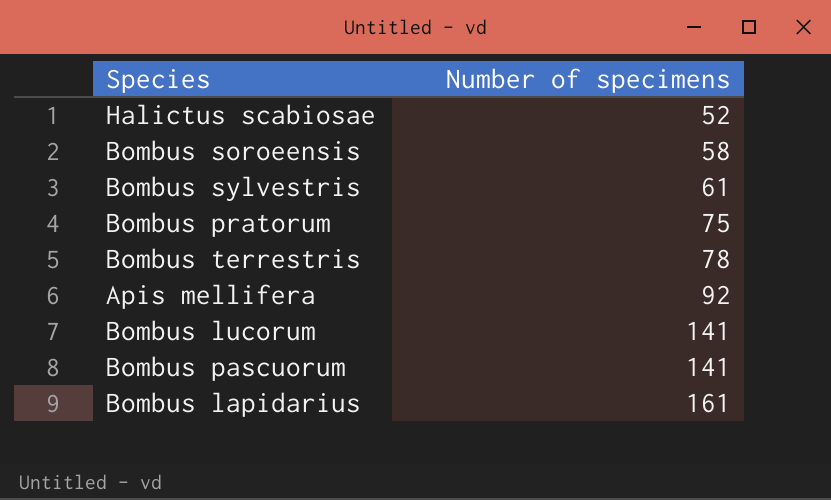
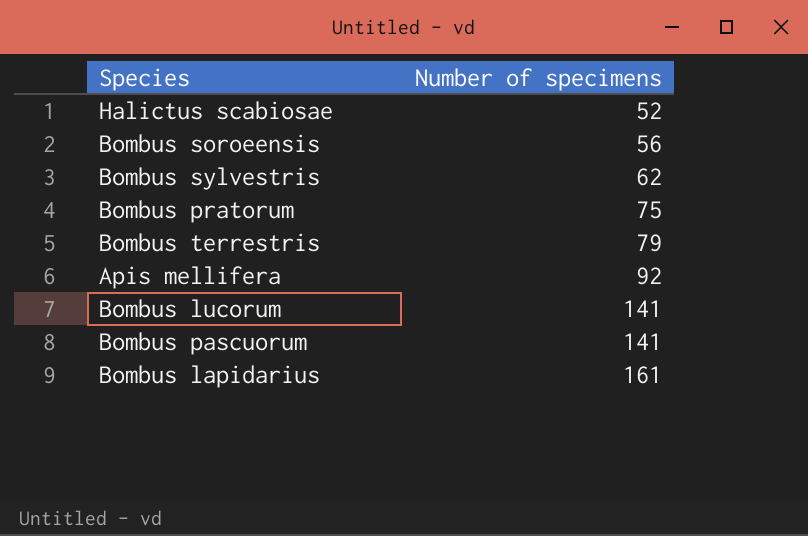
Bombus soroeensis | Number of specimens: 58 -> 56
Bombus sylvestris | Number of specimens: 61 -> 62
Bombus terrestris | Number of specimens: 78 -> 79

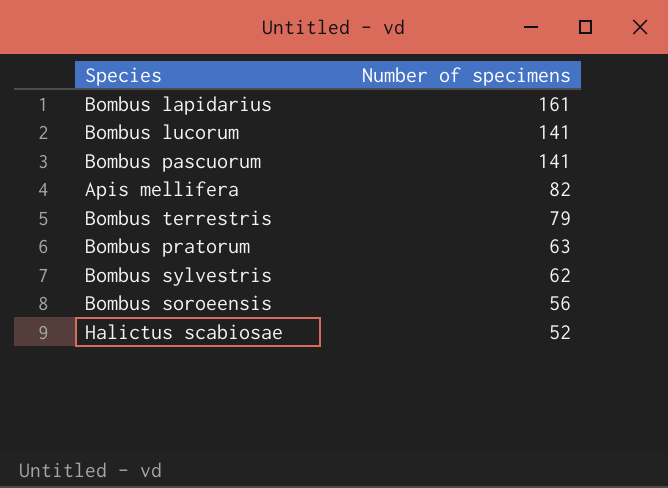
row order: Number of specimens ascending -> Number of specimens descending
Apis mellifera | Number of specimens: 92 -> 82
Bombus pratorum | Number of specimens: 75 -> 63

